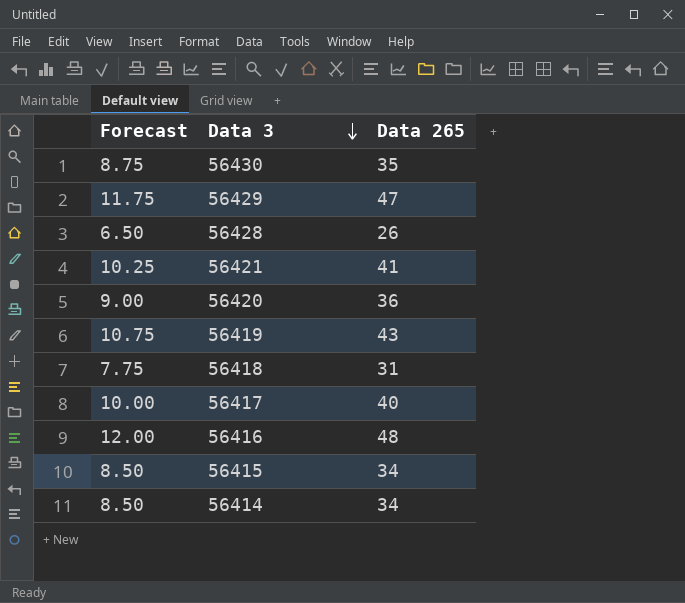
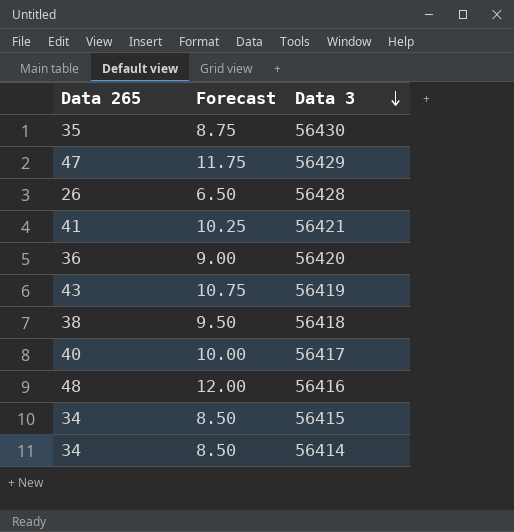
column Data 265 | position: 3 -> 1
56418 | Data 265: 31 -> 38
56418 | Forecast: 7.75 -> 9.50

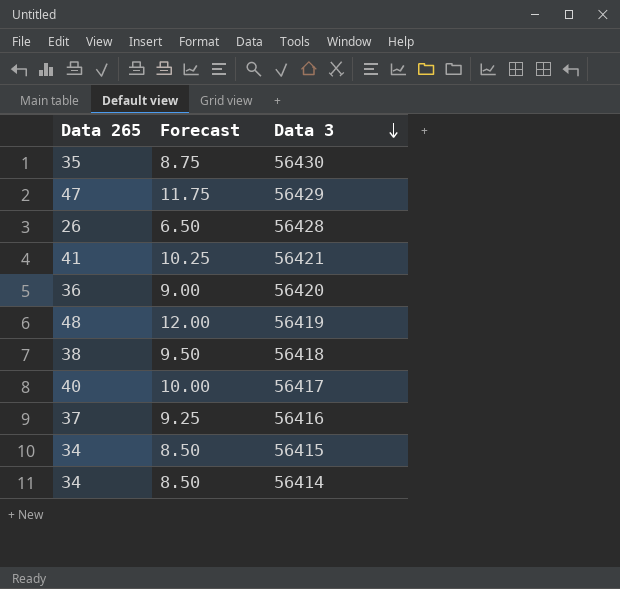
56419 | Data 265: 43 -> 48
56419 | Forecast: 10.75 -> 12.00
56416 | Data 265: 48 -> 37
56416 | Forecast: 12.00 -> 9.25

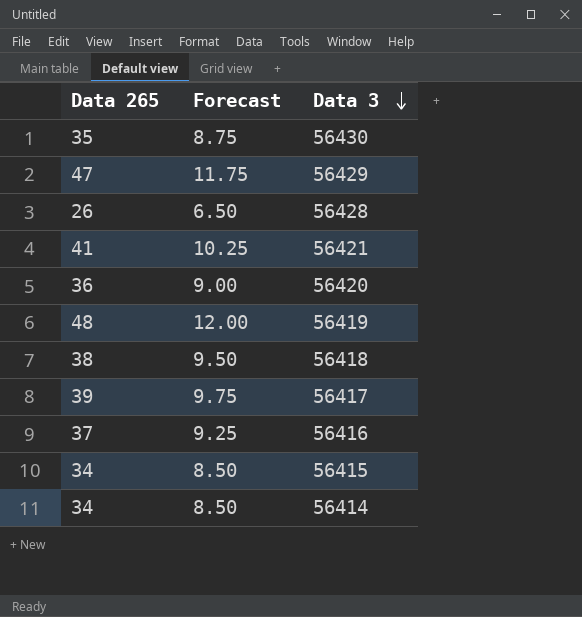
56417 | Data 265: 40 -> 39
56417 | Forecast: 10.00 -> 9.75

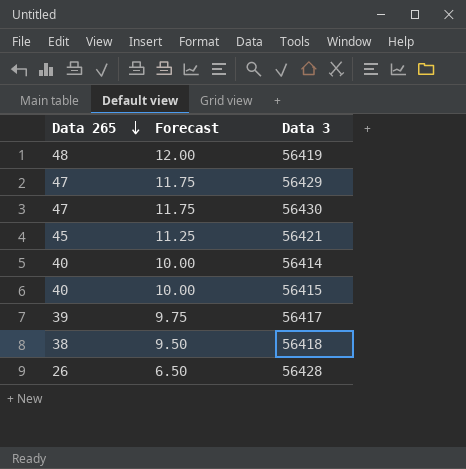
row order: Data 3 descending -> Data 265 descending
row 56420: 36 | 9.00 -> none
row 56416: 37 | 9.25 -> none
56430 | Data 265: 35 -> 47
56430 | Forecast: 8.75 -> 11.75
56421 | Data 265: 41 -> 45
56421 | Forecast: 10.25 -> 11.25
56414 | Data 265: 34 -> 40
56414 | Forecast: 8.50 -> 10.00
56415 | Data 265: 34 -> 40
56415 | Forecast: 8.50 -> 10.00

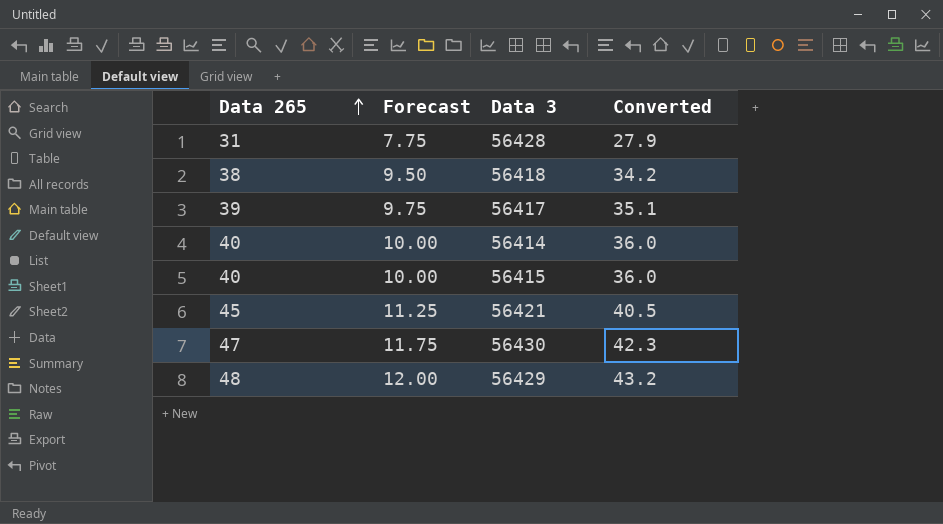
row order: Data 265 descending -> Data 265 ascending
column Converted | formula: none -> [Data 265] * 0.9
row 56419: 48 | 12.00 -> none
56428 | Data 265: 26 -> 31
56428 | Forecast: 6.50 -> 7.75
56429 | Data 265: 47 -> 48
56429 | Forecast: 11.75 -> 12.00

